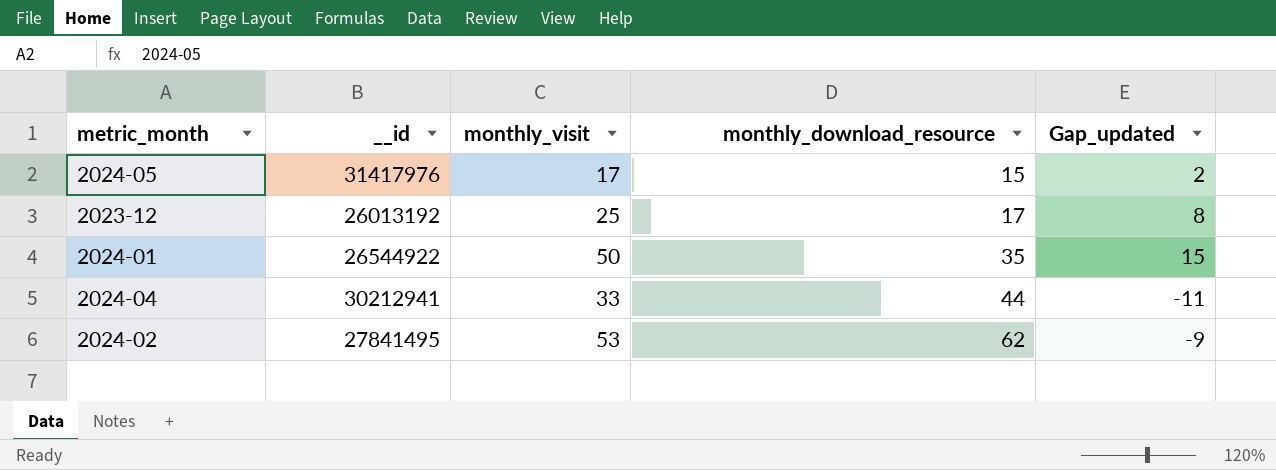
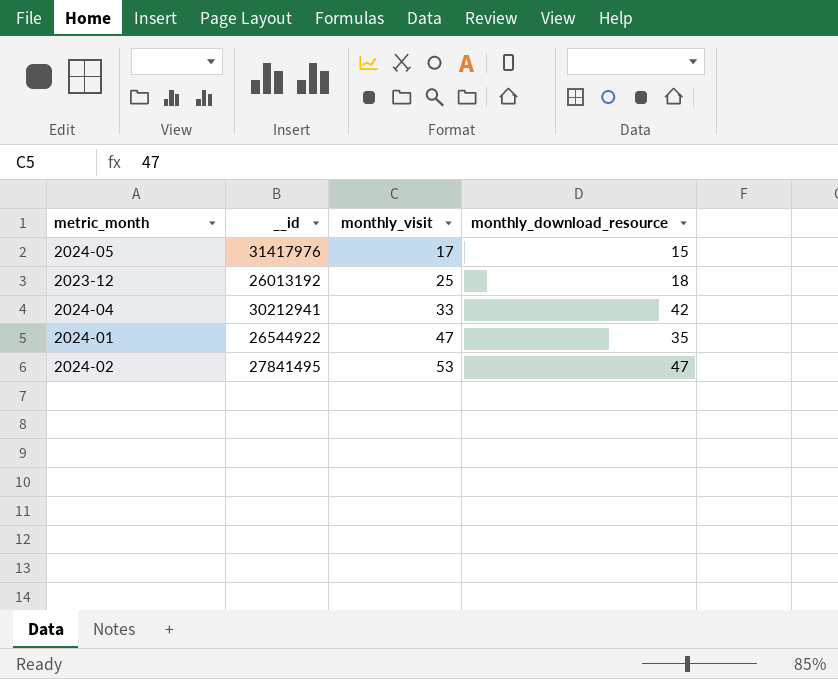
row order: monthly_download_resource ascending -> monthly_visit ascending
column Gap_updated | formula: [monthly_visit] - [monthly_download_resource] -> none
2023-12 | monthly_download_resource: 17 -> 18
2024-04 | monthly_download_resource: 44 -> 42
2024-01 | monthly_visit: 50 -> 47
2024-02 | monthly_download_resource: 62 -> 47

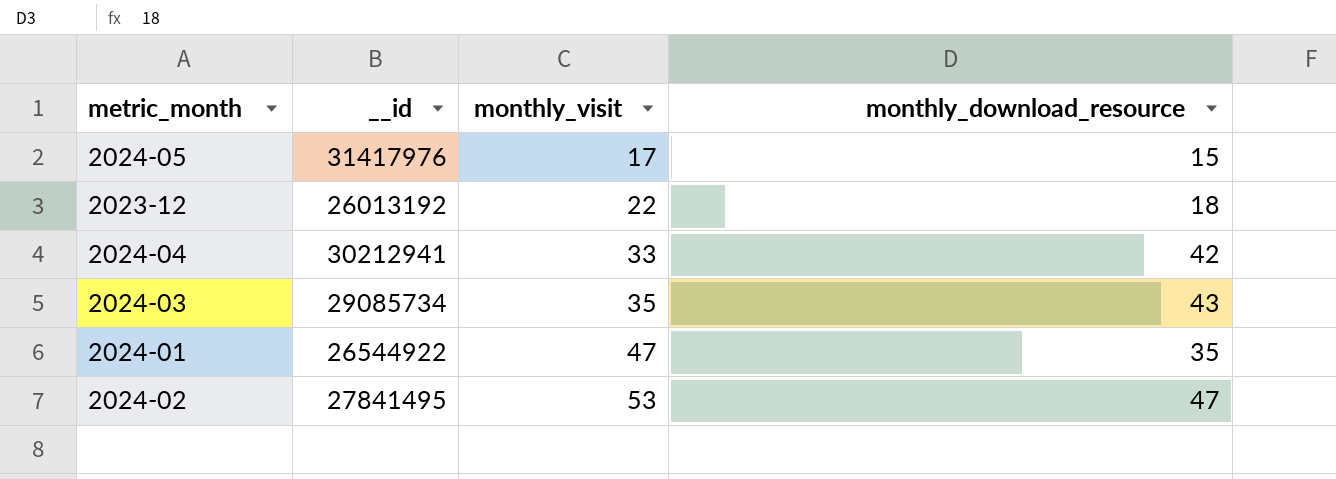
2023-12 | monthly_visit: 25 -> 22
row 2024-03: none -> 29085734 | 35 | 43

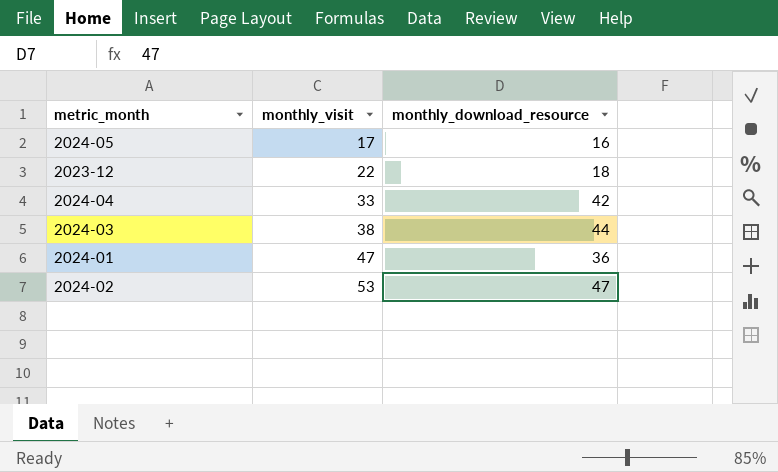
column __id | position: 2 -> none
2024-05 | monthly_download_resource: 15 -> 16
2024-03 | monthly_visit: 35 -> 38
2024-03 | monthly_download_resource: 43 -> 44
2024-01 | monthly_download_resource: 35 -> 36

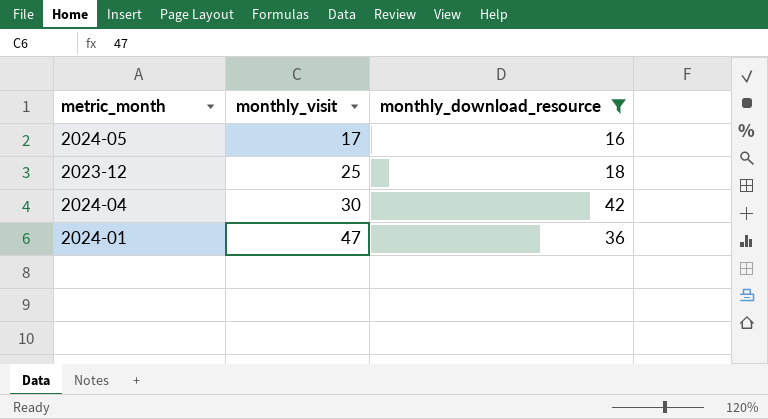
filter: none -> monthly_download_resource <= 42
2023-12 | monthly_visit: 22 -> 25
2024-04 | monthly_visit: 33 -> 30

